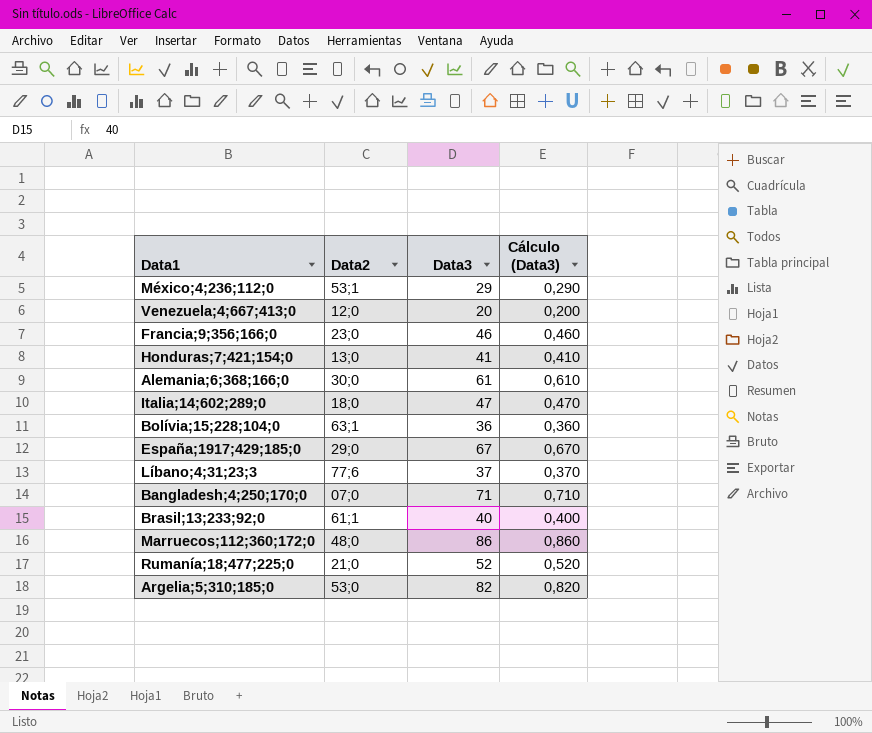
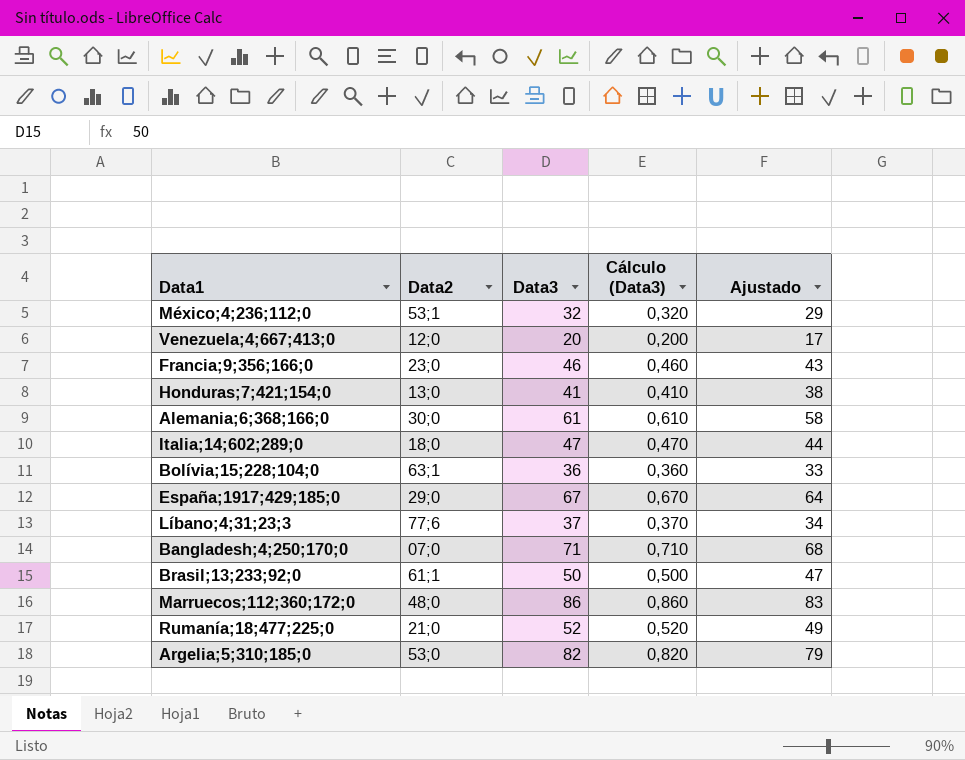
column Ajustado | formula: none -> [Data3] - 3
México;4;236;112;0 | Data3: 29 -> 32
México;4;236;112;0 | Cálculo (Data3): 0,290 -> 0,320
Brasil;13;233;92;0 | Data3: 40 -> 50
Brasil;13;233;92;0 | Cálculo (Data3): 0,400 -> 0,500

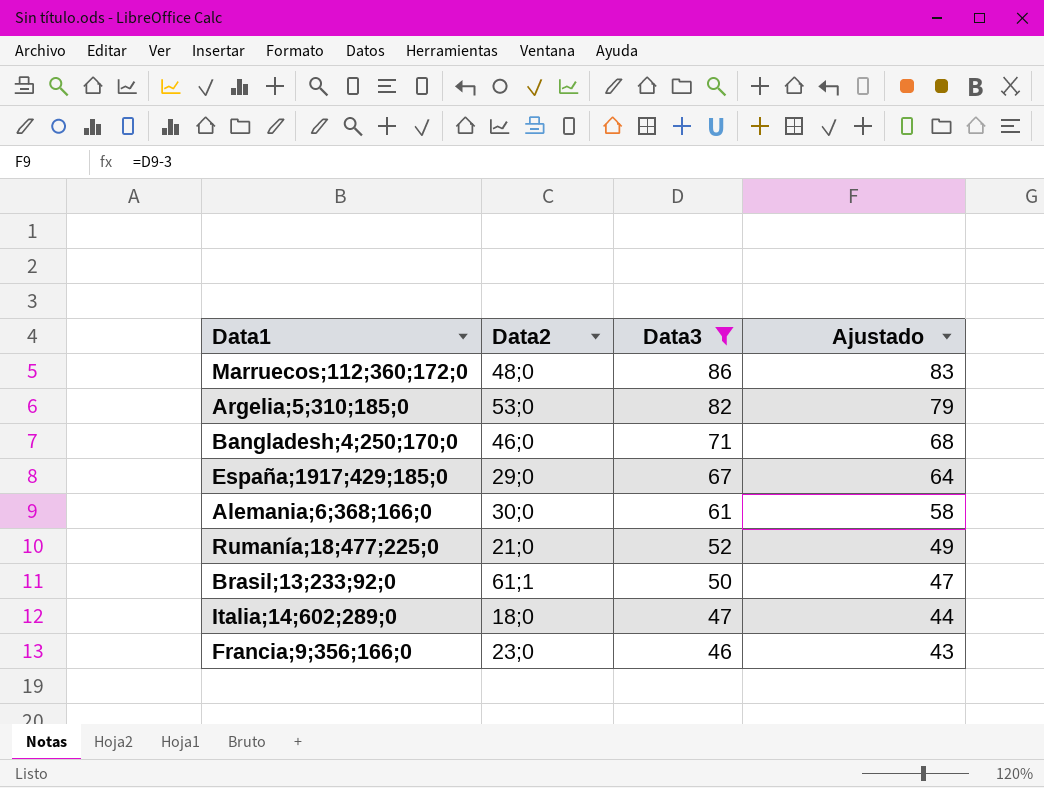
filter: none -> Data3 >= 46
row order: none -> Data3 descending
column Cálculo (Data3) | formula: [Data3] * 0,01 -> none
Bangladesh;4;250;170;0 | Data2: 07;0 -> 46;0

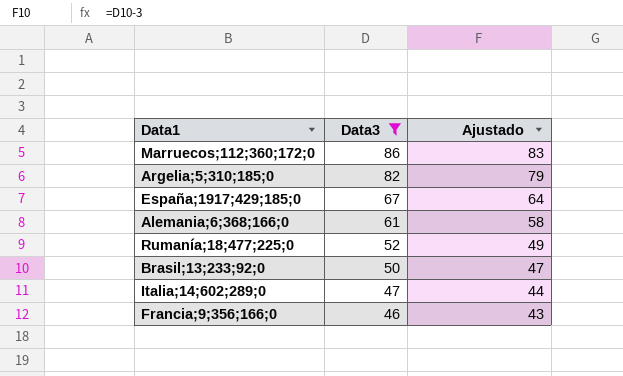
column Data2 | position: 2 -> none
row Bangladesh;4;250;170;0: 46;0 | 71 | 68 -> none

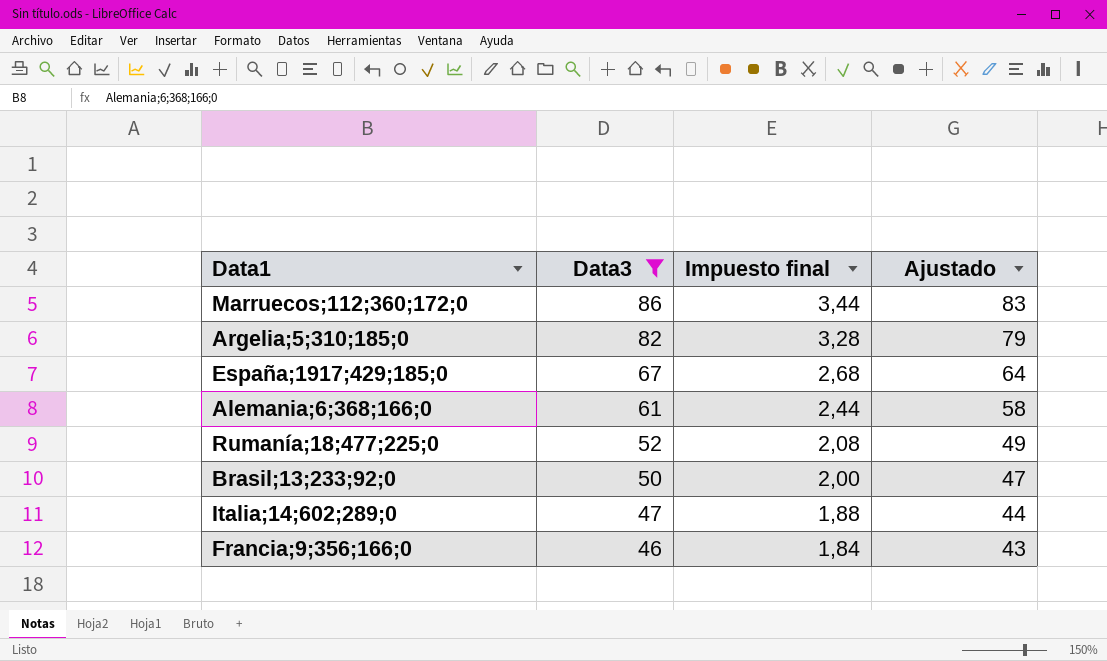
column Impuesto final | formula: none -> [Data3] * 0,04

